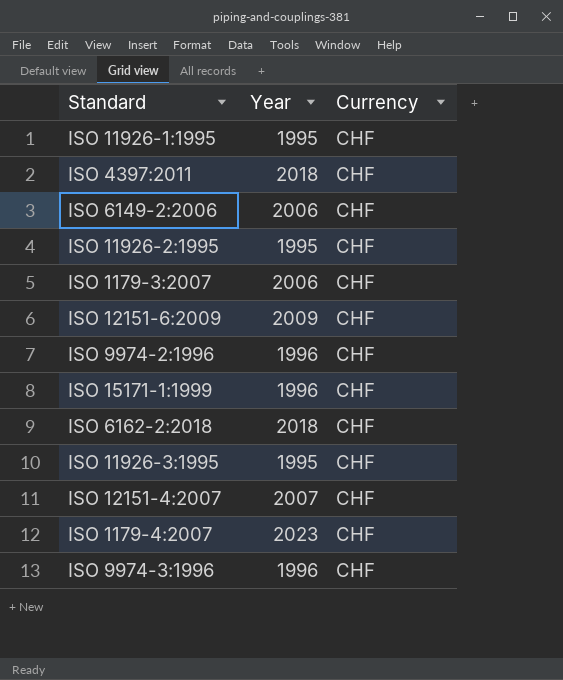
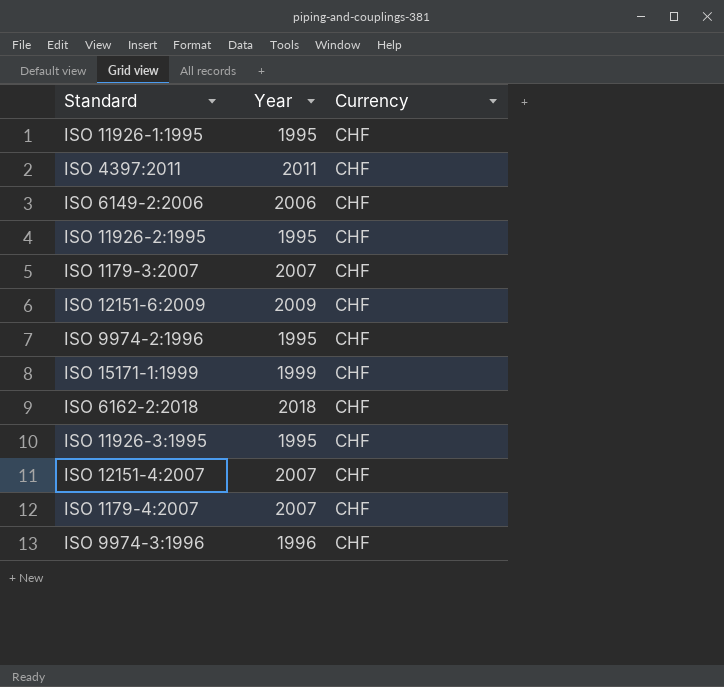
ISO 4397:2011 | Year: 2018 -> 2011
ISO 1179-3:2007 | Year: 2006 -> 2007
ISO 9974-2:1996 | Year: 1996 -> 1995
ISO 15171-1:1999 | Year: 1996 -> 1999
ISO 1179-4:2007 | Year: 2023 -> 2007

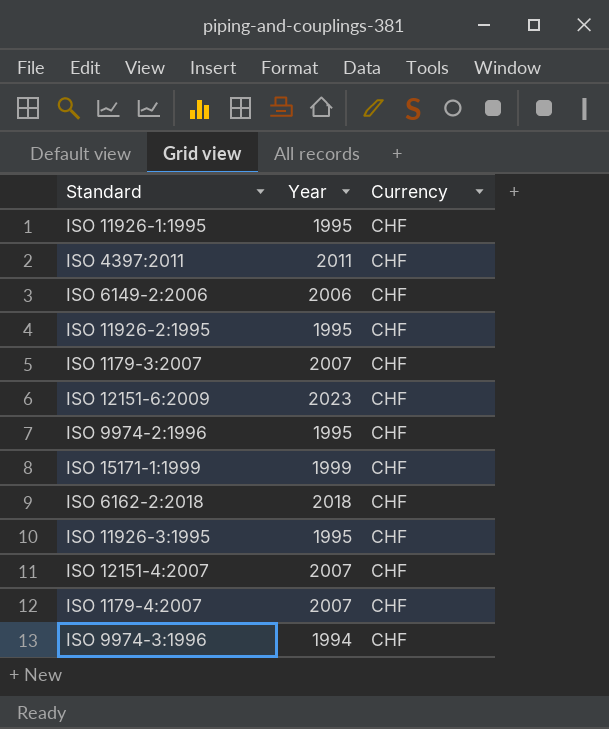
ISO 12151-6:2009 | Year: 2009 -> 2023
ISO 9974-3:1996 | Year: 1996 -> 1994

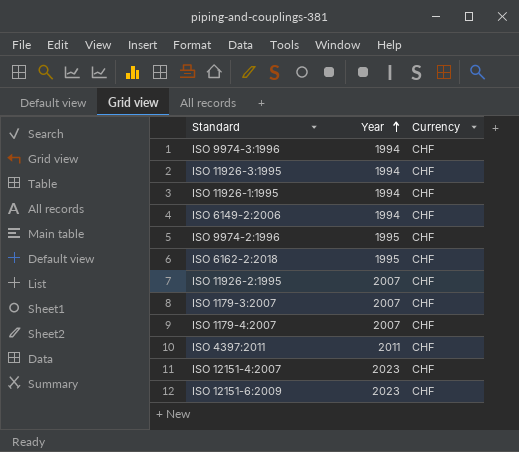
row order: none -> Year ascending
row ISO 15171-1:1999: 1999 | CHF -> none
ISO 11926-3:1995 | Year: 1995 -> 1994
ISO 11926-1:1995 | Year: 1995 -> 1994
ISO 6149-2:2006 | Year: 2006 -> 1994
ISO 6162-2:2018 | Year: 2018 -> 1995
ISO 11926-2:1995 | Year: 1995 -> 2007
ISO 12151-4:2007 | Year: 2007 -> 2023

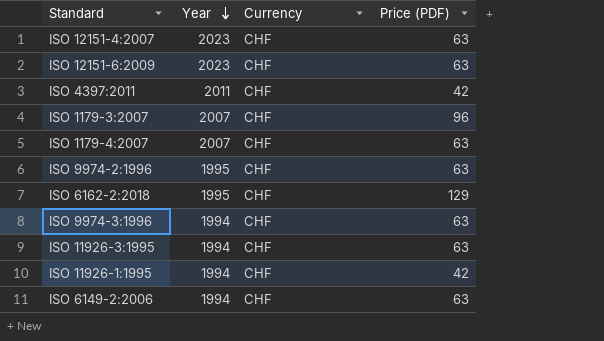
row order: Year ascending -> Year descending
column Price (PDF) | position: none -> 4
row ISO 11926-2:1995: 2007 | CHF -> none

